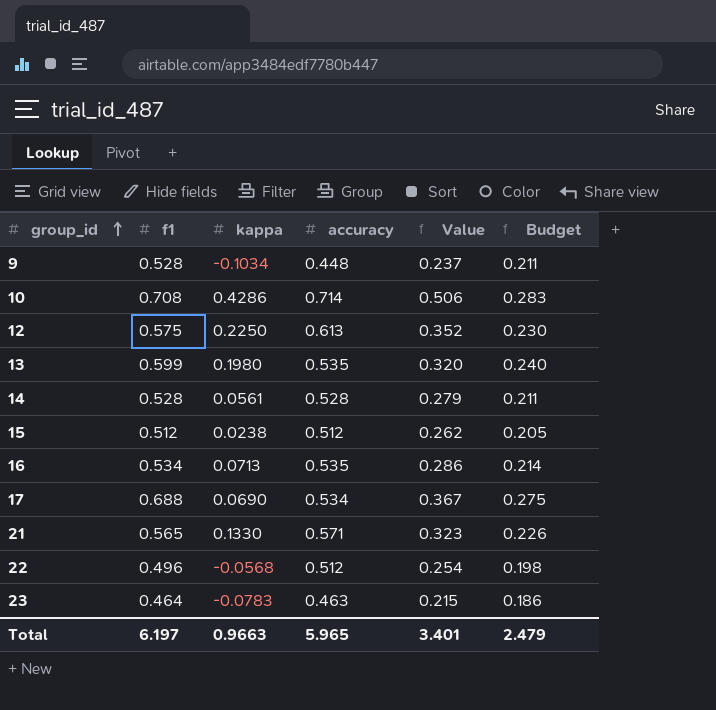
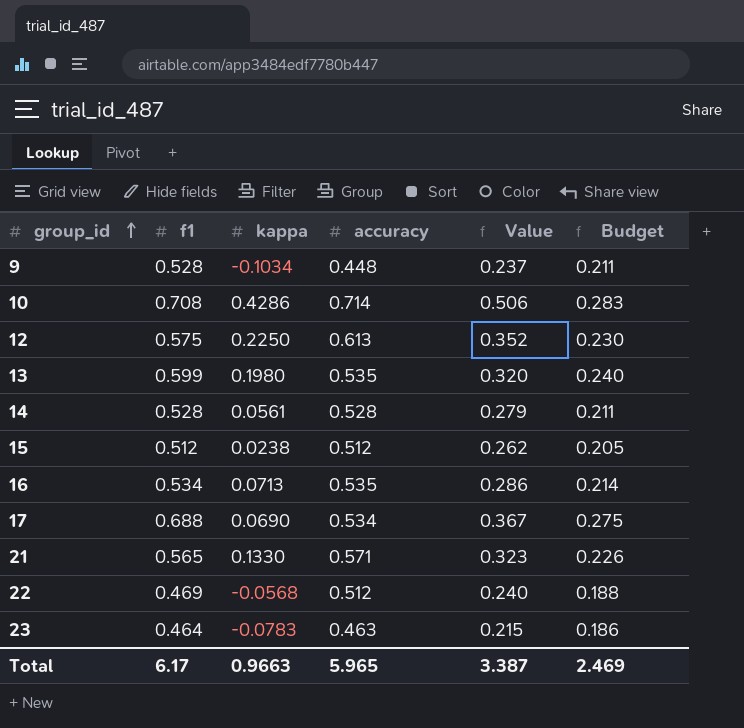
22 | f1: 0.496 -> 0.469
22 | Value: 0.254 -> 0.240
22 | Budget: 0.198 -> 0.188
Total | f1: 6.197 -> 6.17
Total | Value: 3.401 -> 3.387
Total | Budget: 2.479 -> 2.469

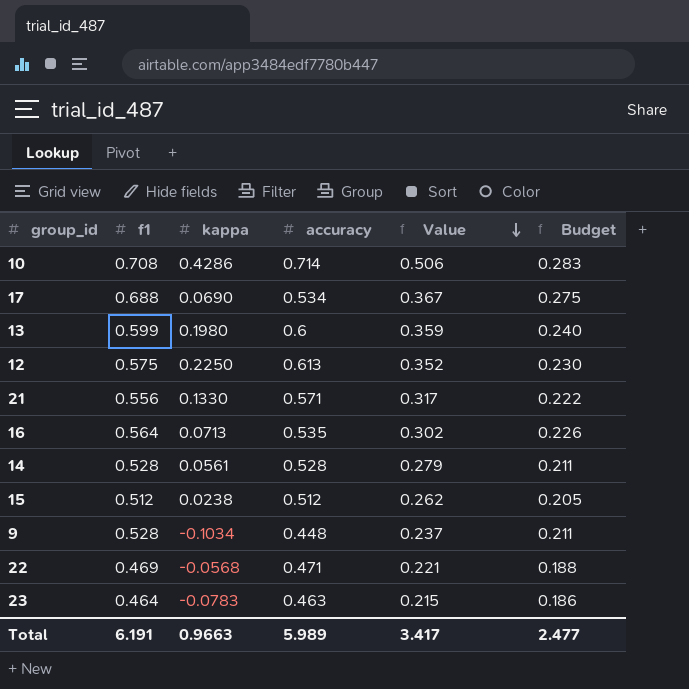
row order: group_id ascending -> Value descending
13 | accuracy: 0.535 -> 0.6
13 | Value: 0.320 -> 0.359
21 | f1: 0.565 -> 0.556
21 | Value: 0.323 -> 0.317
21 | Budget: 0.226 -> 0.222
16 | f1: 0.534 -> 0.564
16 | Value: 0.286 -> 0.302
16 | Budget: 0.214 -> 0.226
22 | accuracy: 0.512 -> 0.471
22 | Value: 0.240 -> 0.221
Total | f1: 6.17 -> 6.191
Total | accuracy: 5.965 -> 5.989
Total | Value: 3.387 -> 3.417
Total | Budget: 2.469 -> 2.477

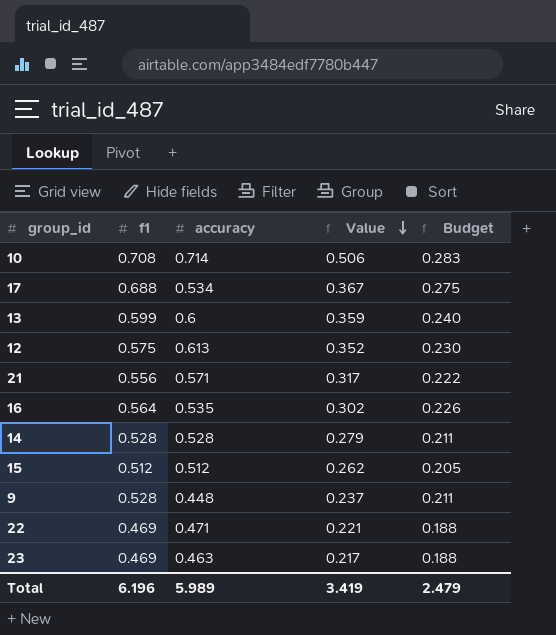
column kappa | position: 3 -> none
23 | f1: 0.464 -> 0.469
23 | Value: 0.215 -> 0.217
23 | Budget: 0.186 -> 0.188
Total | f1: 6.191 -> 6.196
Total | Value: 3.417 -> 3.419
Total | Budget: 2.477 -> 2.479

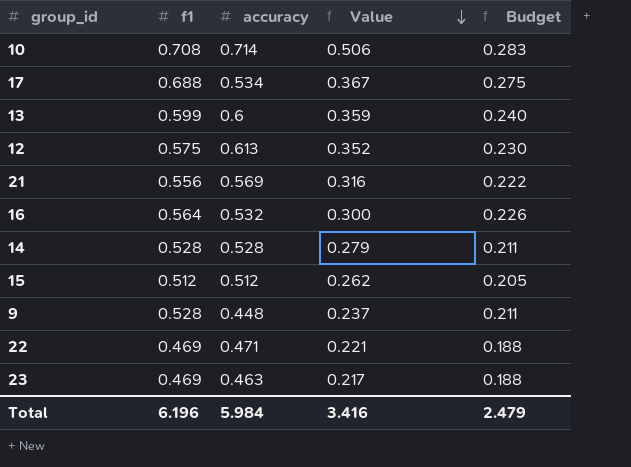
21 | accuracy: 0.571 -> 0.569
21 | Value: 0.317 -> 0.316
16 | accuracy: 0.535 -> 0.532
16 | Value: 0.302 -> 0.300
Total | accuracy: 5.989 -> 5.984
Total | Value: 3.419 -> 3.416

